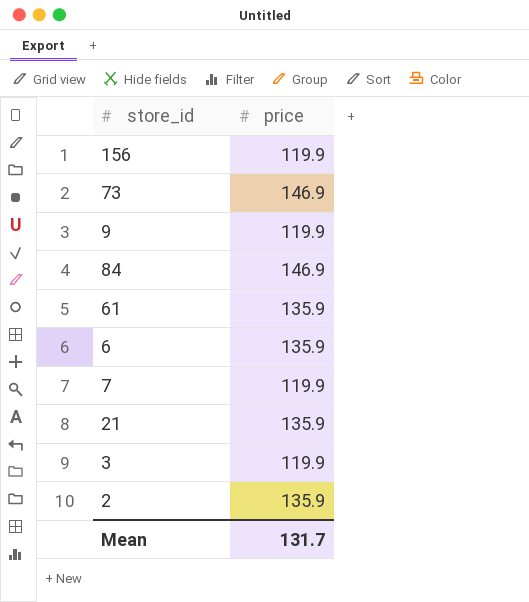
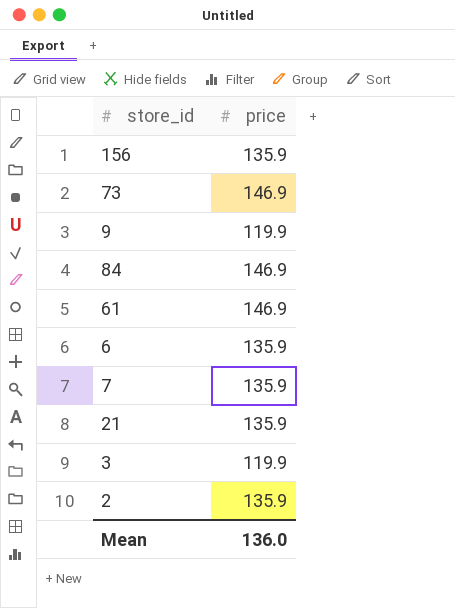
156 | price: 119.9 -> 135.9
61 | price: 135.9 -> 146.9
7 | price: 119.9 -> 135.9
Mean | price: 131.7 -> 136.0

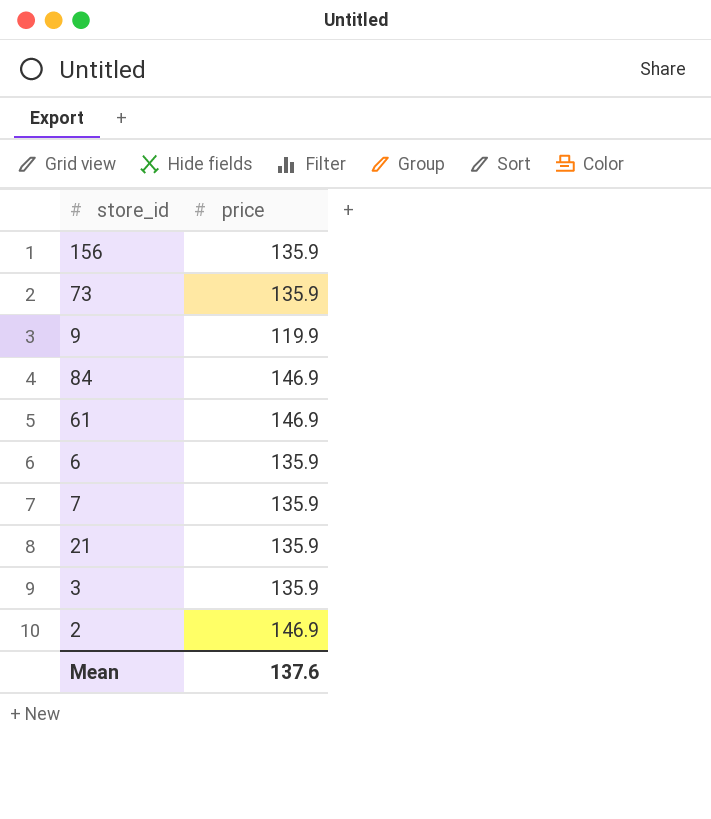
73 | price: 146.9 -> 135.9
3 | price: 119.9 -> 135.9
2 | price: 135.9 -> 146.9
Mean | price: 136.0 -> 137.6

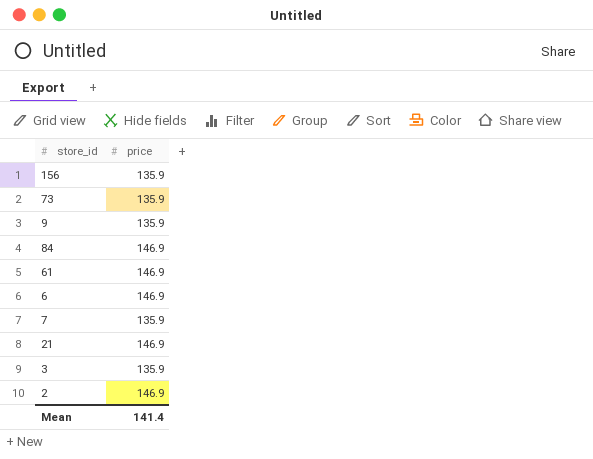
9 | price: 119.9 -> 135.9
6 | price: 135.9 -> 146.9
21 | price: 135.9 -> 146.9
Mean | price: 137.6 -> 141.4

